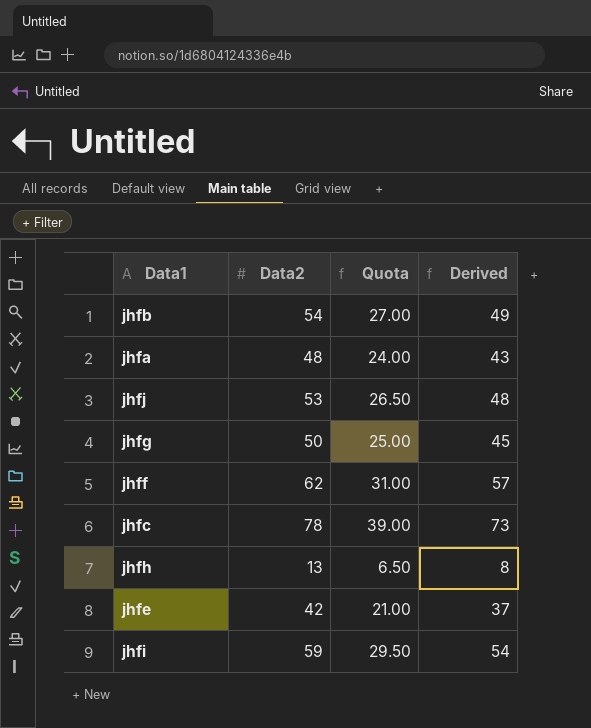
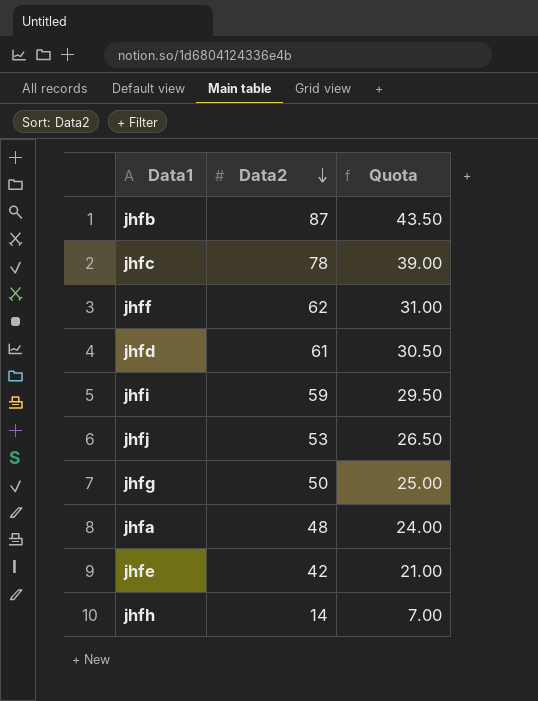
row order: none -> Data2 descending
column Derived | formula: [Data2] - 5 -> none
jhfb | Data2: 54 -> 87
jhfb | Quota: 27.00 -> 43.50
row jhfd: none -> 61 | 30.50
jhfh | Data2: 13 -> 14
jhfh | Quota: 6.50 -> 7.00

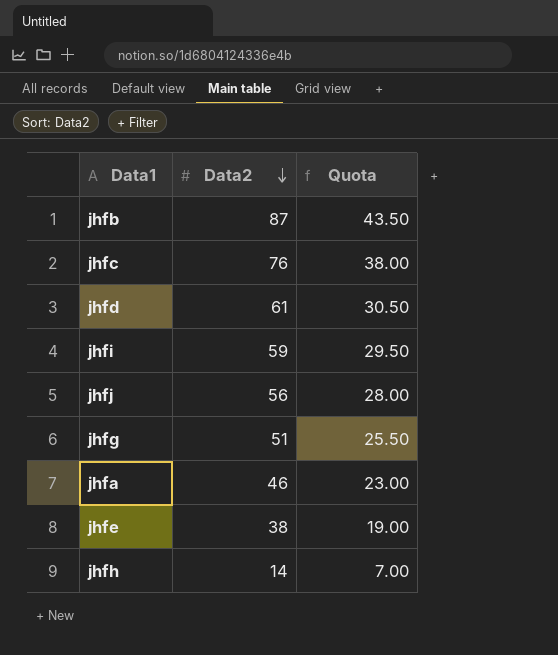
row jhff: 62 | 31.00 -> none
jhfc | Data2: 78 -> 76
jhfc | Quota: 39.00 -> 38.00
jhfj | Data2: 53 -> 56
jhfj | Quota: 26.50 -> 28.00
jhfg | Data2: 50 -> 51
jhfg | Quota: 25.00 -> 25.50
jhfa | Data2: 48 -> 46
jhfa | Quota: 24.00 -> 23.00
jhfe | Data2: 42 -> 38
jhfe | Quota: 21.00 -> 19.00

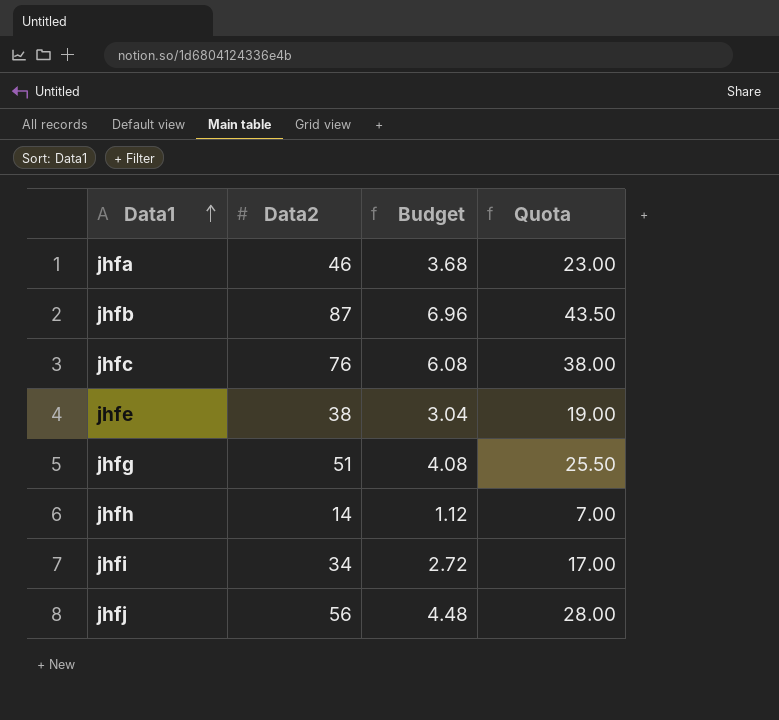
row order: Data2 descending -> Data1 ascending
column Budget | formula: none -> [Data2] * 0.08
row jhfd: 61 | 30.50 -> none
jhfi | Data2: 59 -> 34
jhfi | Quota: 29.50 -> 17.00

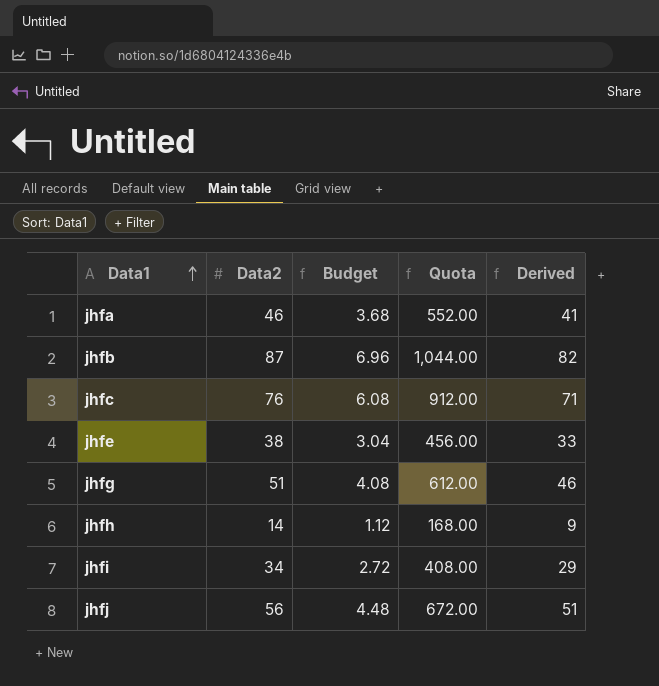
column Quota | formula: [Data2] * 0.5 -> [Data2] * 12
column Derived | formula: none -> [Data2] - 5

